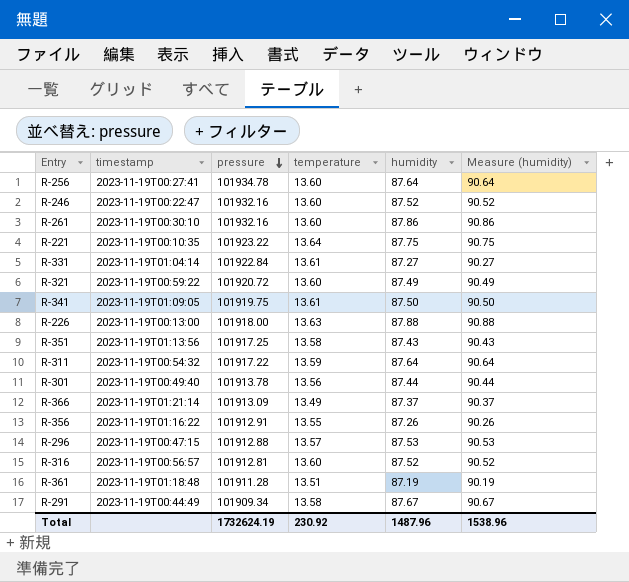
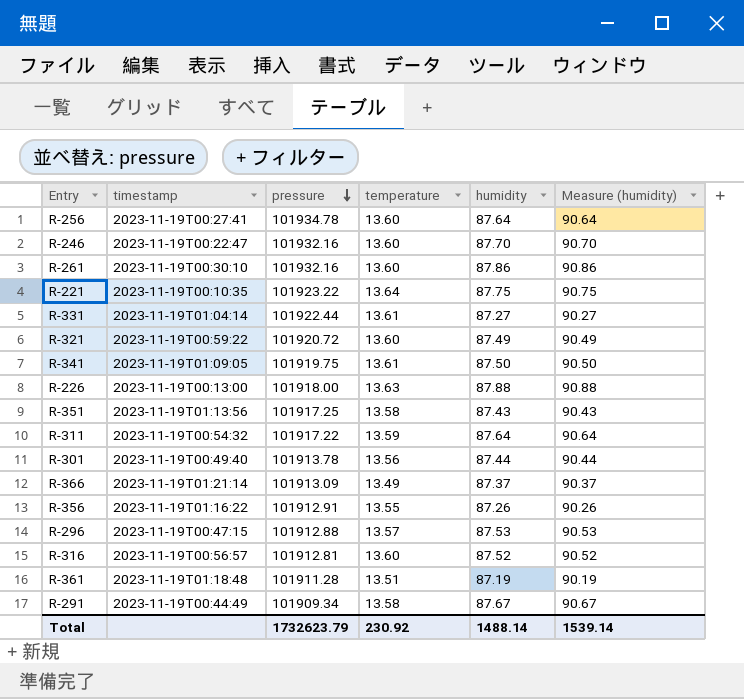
R-246 | humidity: 87.52 -> 87.70
R-246 | Measure (humidity): 90.52 -> 90.70
R-331 | pressure: 101922.84 -> 101922.44
Total | pressure: 1732624.19 -> 1732623.79
Total | humidity: 1487.96 -> 1488.14
Total | Measure (humidity): 1538.96 -> 1539.14

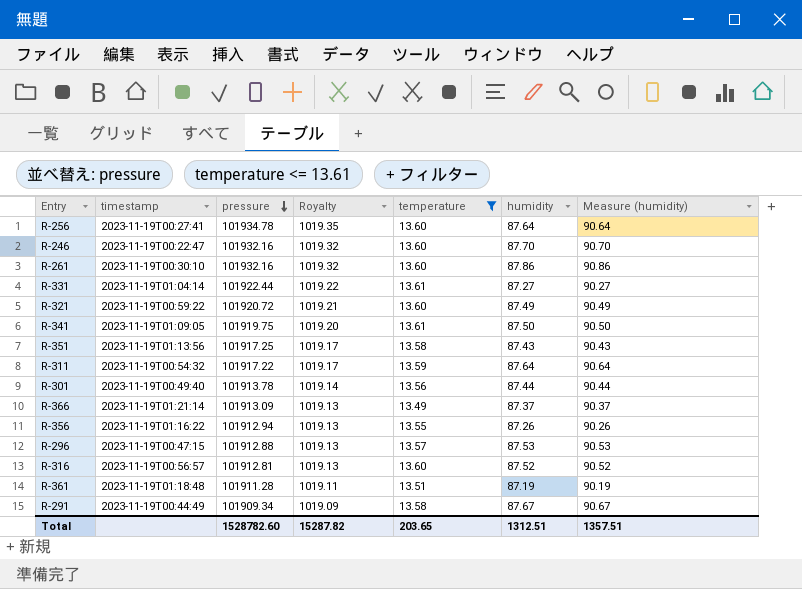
filter: none -> temperature <= 13.61
column Royalty | formula: none -> [pressure] * 0.01
R-356 | pressure: 101912.91 -> 101912.94
Total | pressure: 1732623.79 -> 1528782.60
Total | temperature: 230.92 -> 203.65
Total | humidity: 1488.14 -> 1312.51
Total | Measure (humidity): 1539.14 -> 1357.51

